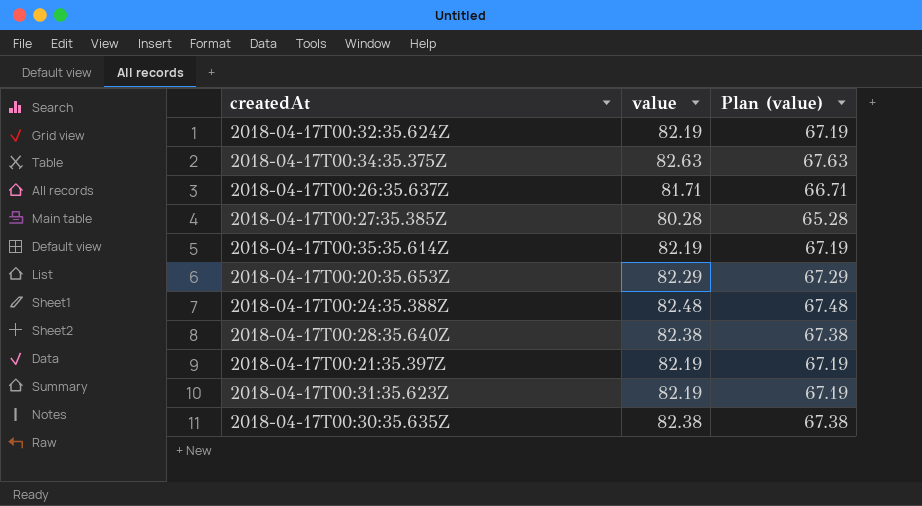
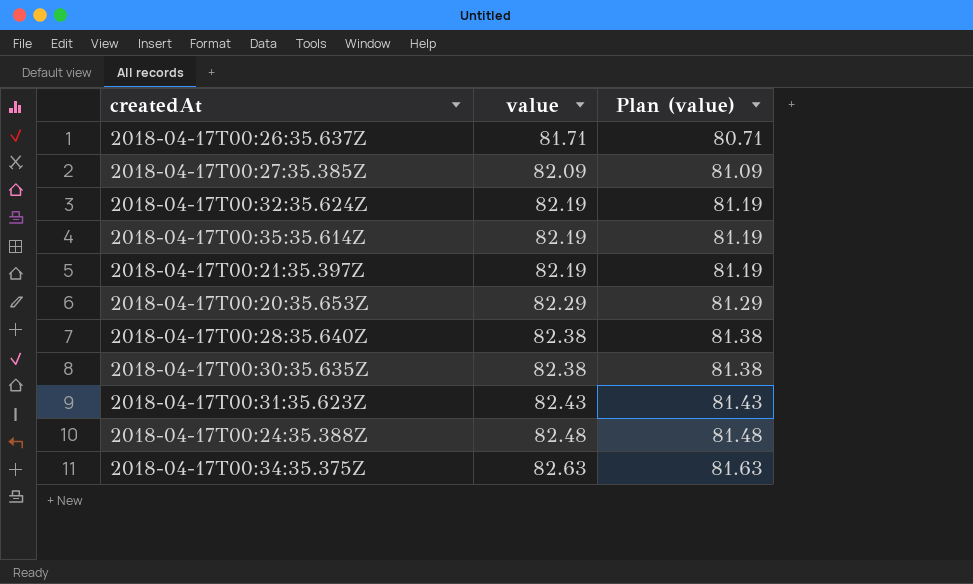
row order: none -> value ascending
column Plan (value) | formula: [value] - 15 -> [value] - 1
2018-04-17T00:27:35.385Z | value: 80.28 -> 82.09
2018-04-17T00:31:35.623Z | value: 82.19 -> 82.43

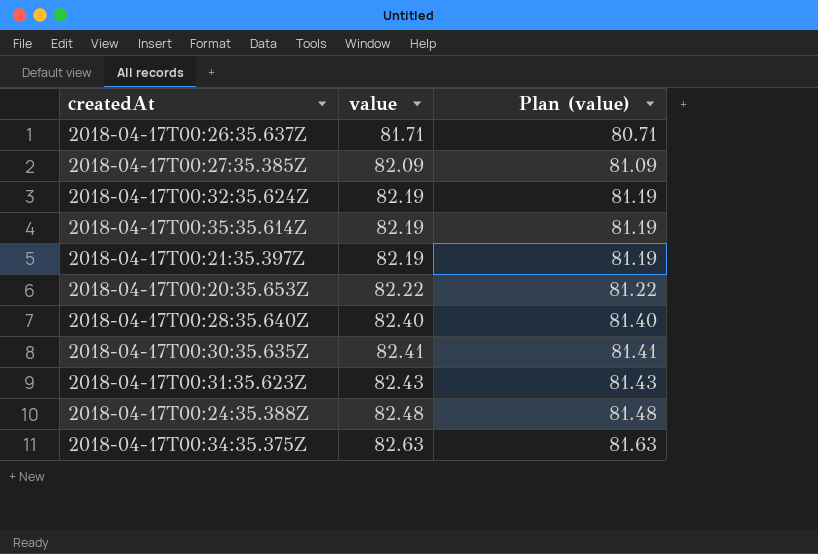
2018-04-17T00:20:35.653Z | value: 82.29 -> 82.22
2018-04-17T00:20:35.653Z | Plan (value): 81.29 -> 81.22
2018-04-17T00:28:35.640Z | value: 82.38 -> 82.40
2018-04-17T00:28:35.640Z | Plan (value): 81.38 -> 81.40
2018-04-17T00:30:35.635Z | value: 82.38 -> 82.41
2018-04-17T00:30:35.635Z | Plan (value): 81.38 -> 81.41

